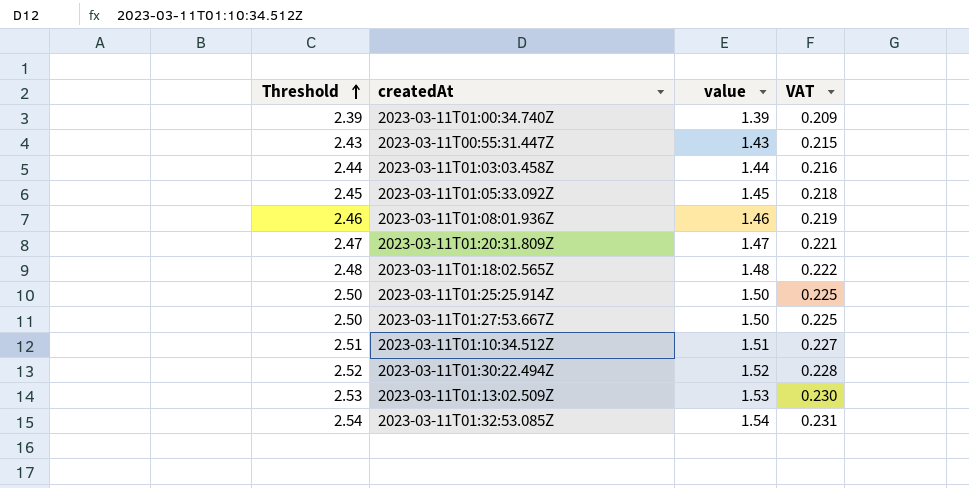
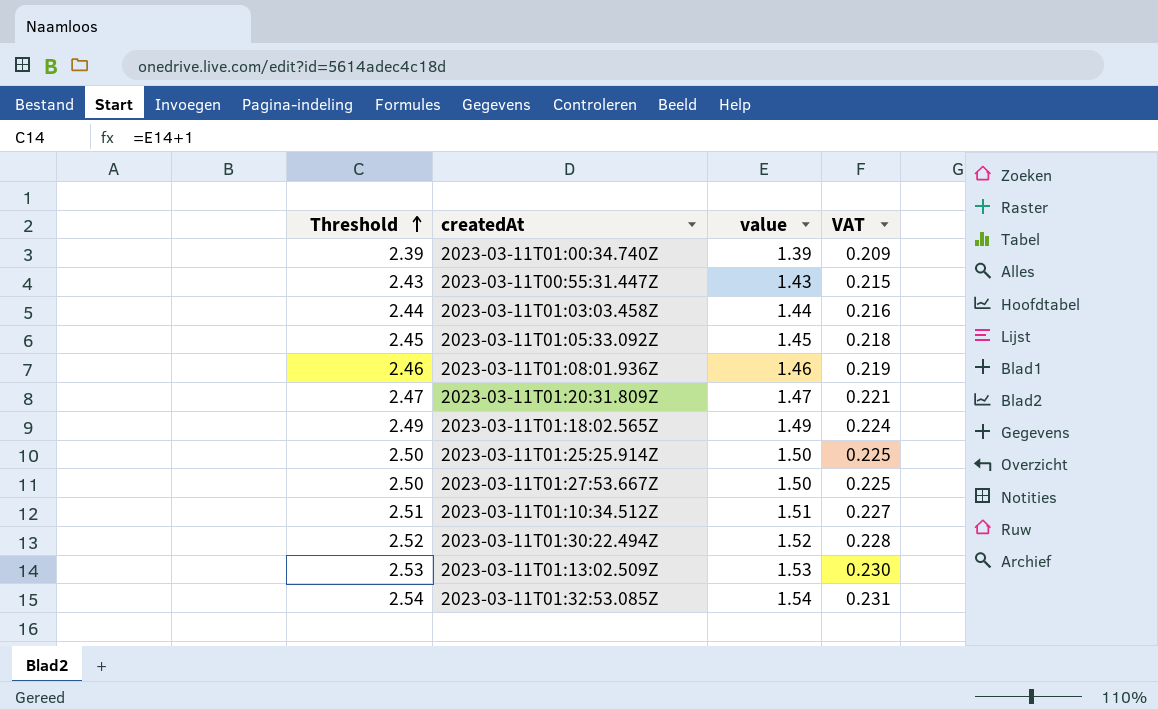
2023-03-11T01:18:02.565Z | Threshold: 2.48 -> 2.49
2023-03-11T01:18:02.565Z | value: 1.48 -> 1.49
2023-03-11T01:18:02.565Z | VAT: 0.222 -> 0.224

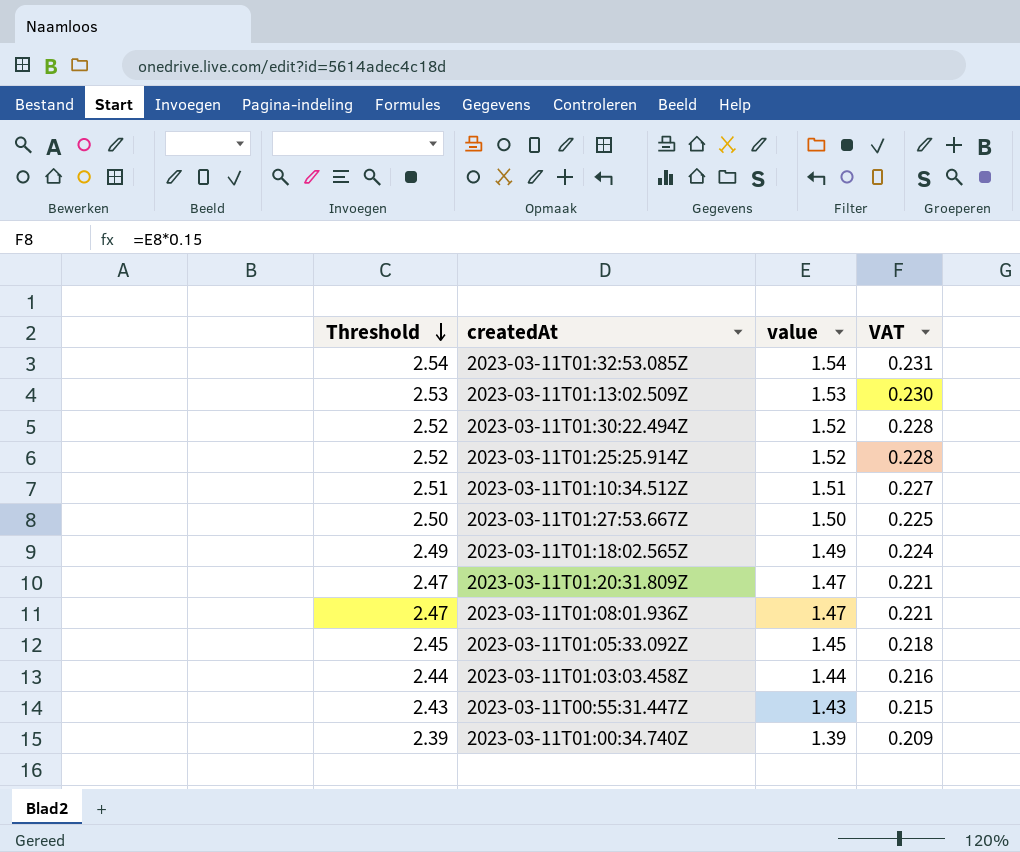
row order: Threshold ascending -> Threshold descending
2023-03-11T01:25:25.914Z | Threshold: 2.50 -> 2.52
2023-03-11T01:25:25.914Z | value: 1.50 -> 1.52
2023-03-11T01:25:25.914Z | VAT: 0.225 -> 0.228
2023-03-11T01:08:01.936Z | Threshold: 2.46 -> 2.47
2023-03-11T01:08:01.936Z | value: 1.46 -> 1.47
2023-03-11T01:08:01.936Z | VAT: 0.219 -> 0.221

